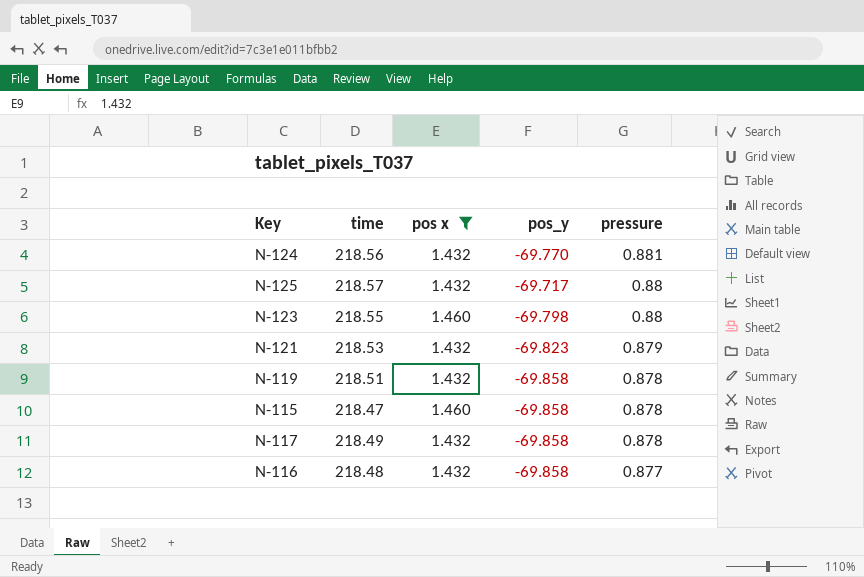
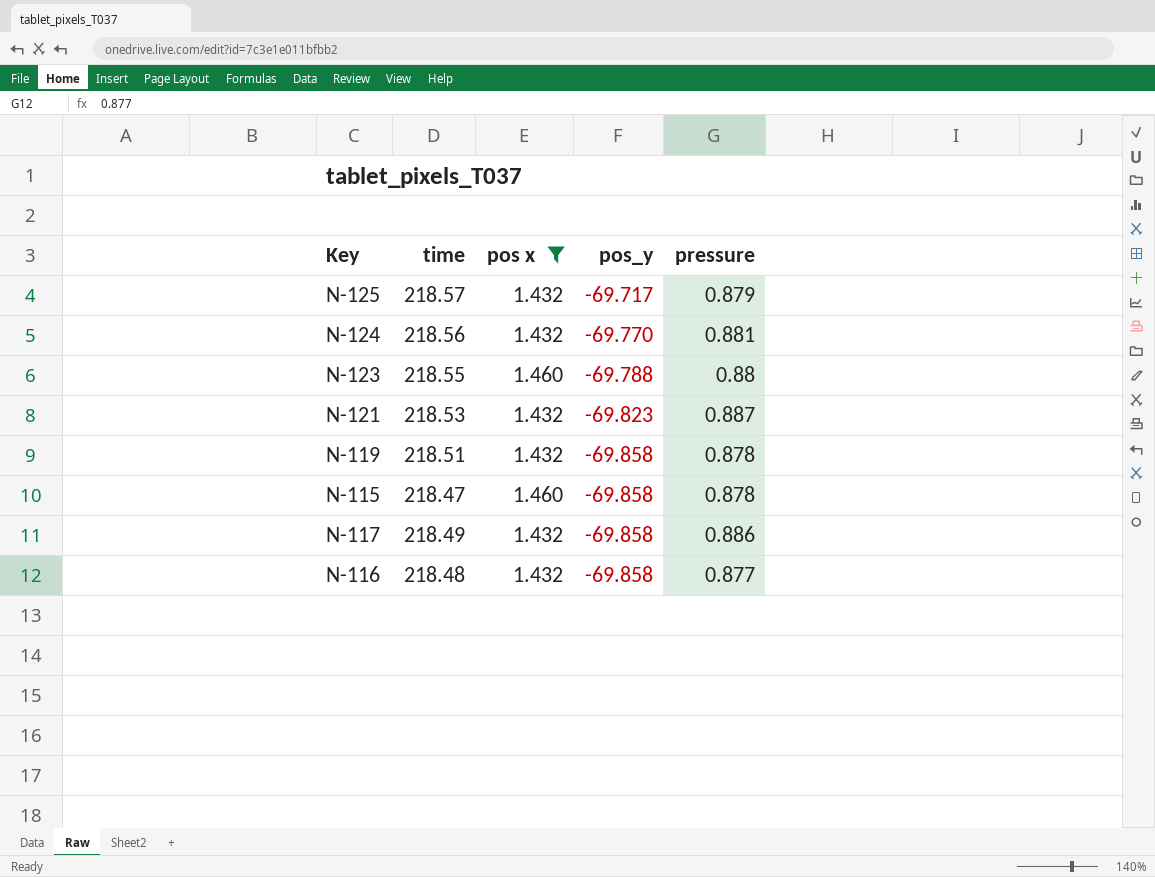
row order: pressure descending -> pos_y descending
N-125 | pressure: 0.88 -> 0.879
N-123 | pos_y: -69.798 -> -69.788
N-121 | pressure: 0.879 -> 0.887
N-117 | pressure: 0.878 -> 0.886

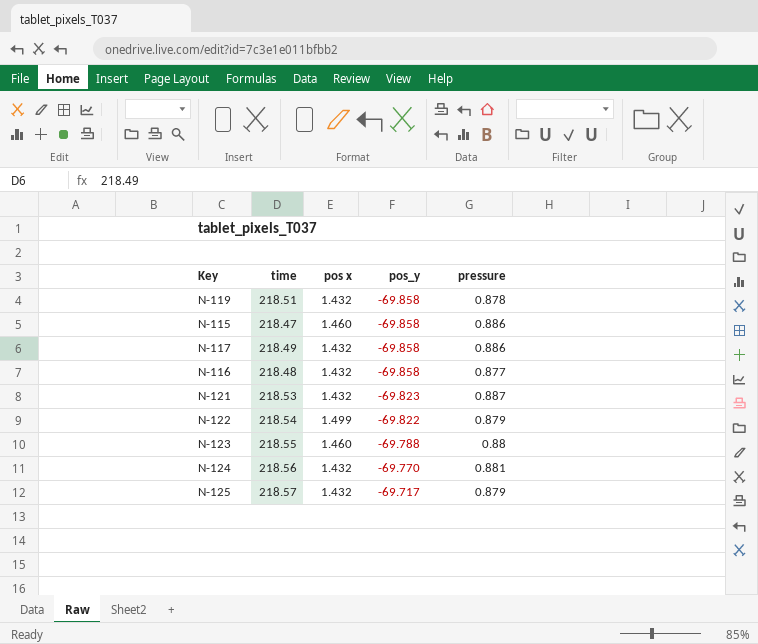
filter: pos x != 1.499 -> none
row order: pos_y descending -> pos_y ascending
N-115 | pressure: 0.878 -> 0.886

